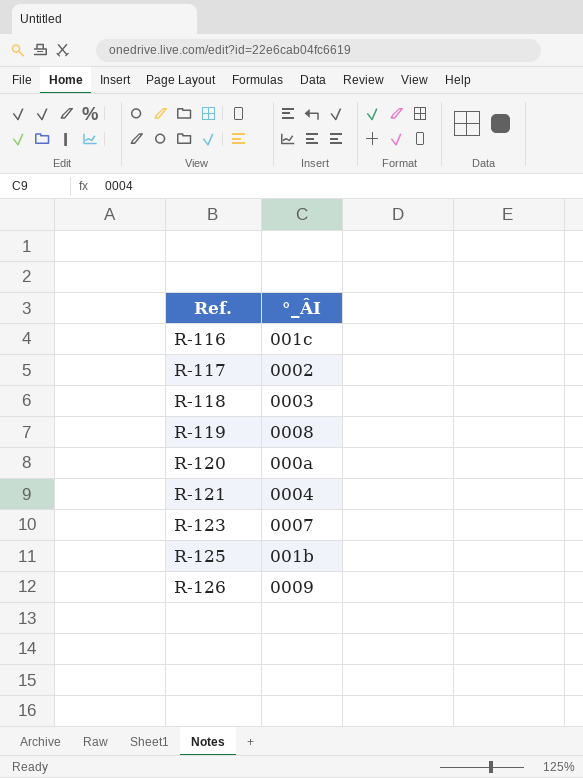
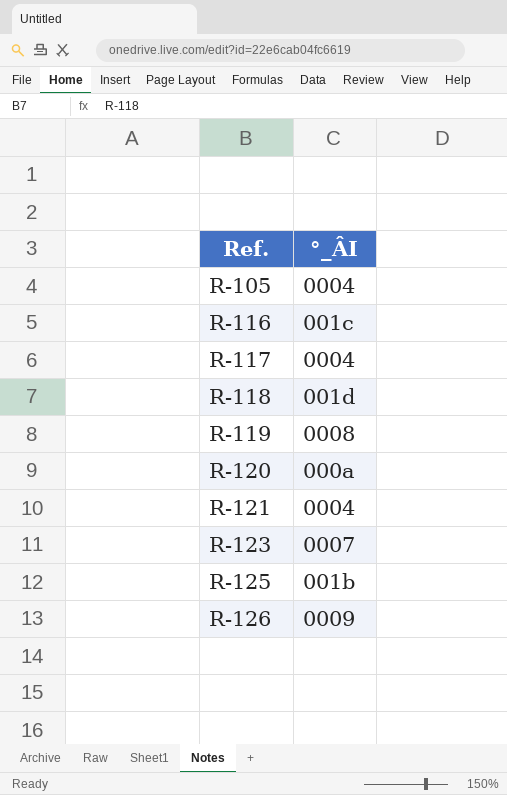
row R-105: none -> 0004
R-117 | °_ÂI: 0002 -> 0004
R-118 | °_ÂI: 0003 -> 001d

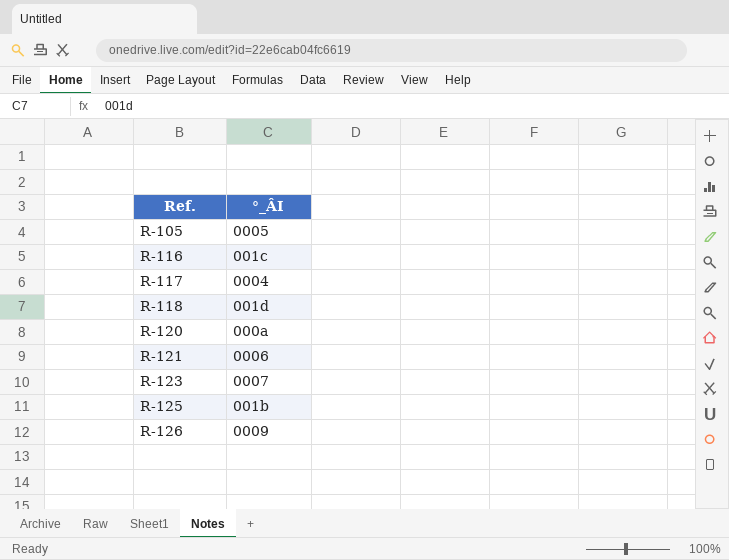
row R-119: 0008 -> none
R-105 | °_ÂI: 0004 -> 0005
R-121 | °_ÂI: 0004 -> 0006

